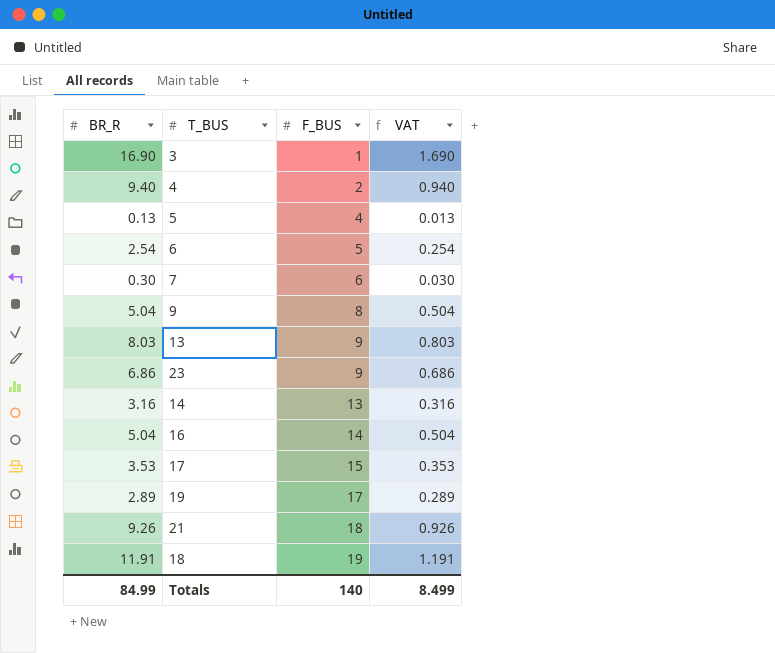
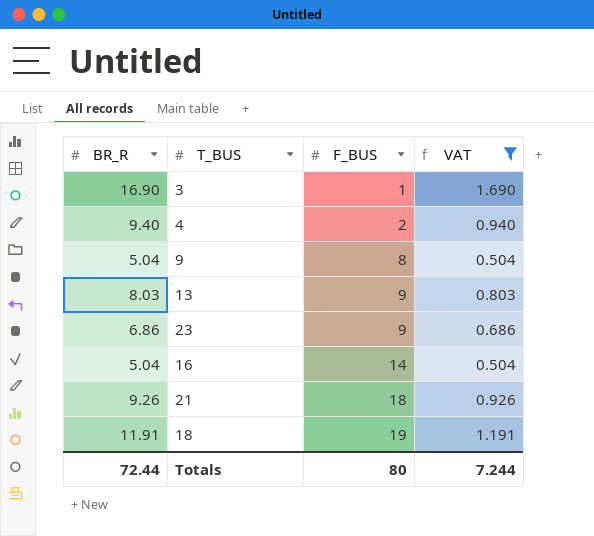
filter: none -> VAT >= 0.504
Totals | BR_R: 84.99 -> 72.44
Totals | F_BUS: 140 -> 80
Totals | VAT: 8.499 -> 7.244

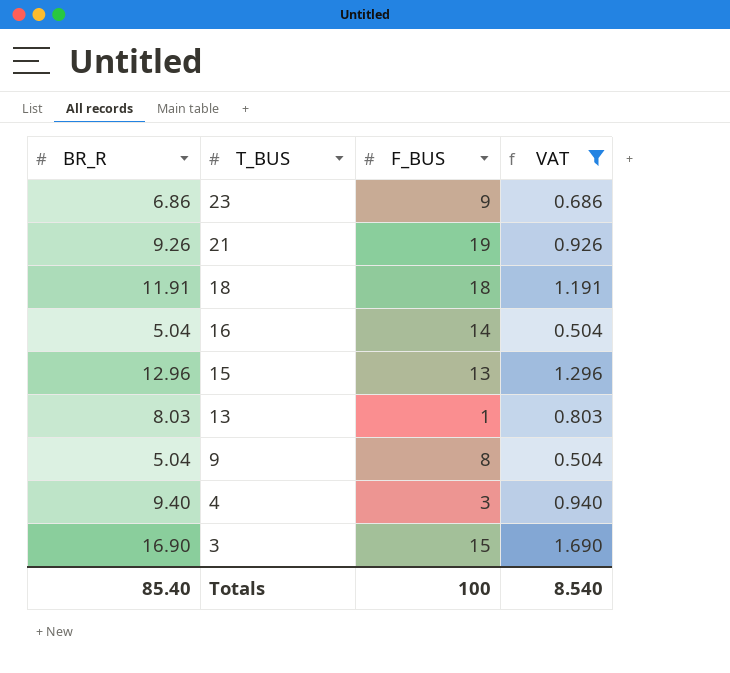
row order: F_BUS ascending -> T_BUS descending
21 | F_BUS: 18 -> 19
18 | F_BUS: 19 -> 18
row 15: none -> 12.96 | 13 | 1.296
13 | F_BUS: 9 -> 1
4 | F_BUS: 2 -> 3
3 | F_BUS: 1 -> 15
Totals | BR_R: 72.44 -> 85.40
Totals | F_BUS: 80 -> 100
Totals | VAT: 7.244 -> 8.540

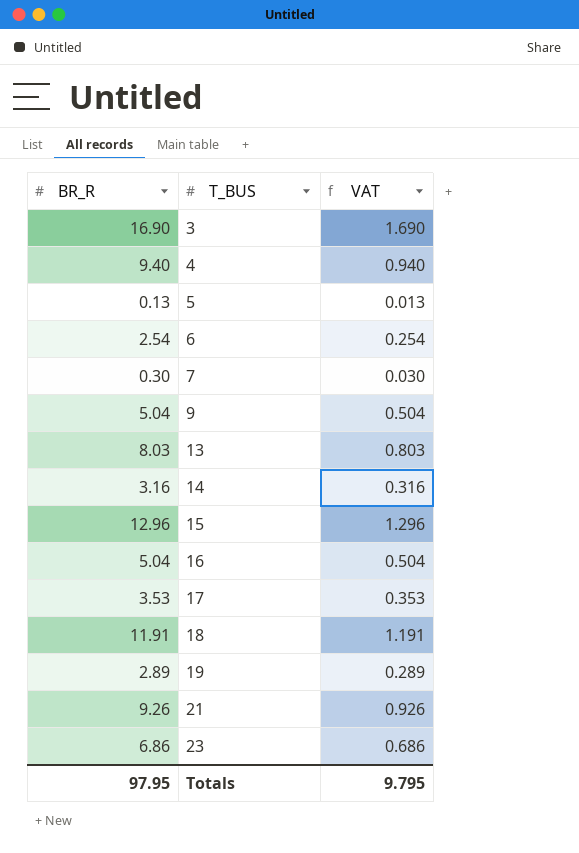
filter: VAT >= 0.504 -> none
row order: T_BUS descending -> T_BUS ascending
column F_BUS | position: 3 -> none
Totals | BR_R: 85.40 -> 97.95
Totals | VAT: 8.540 -> 9.795

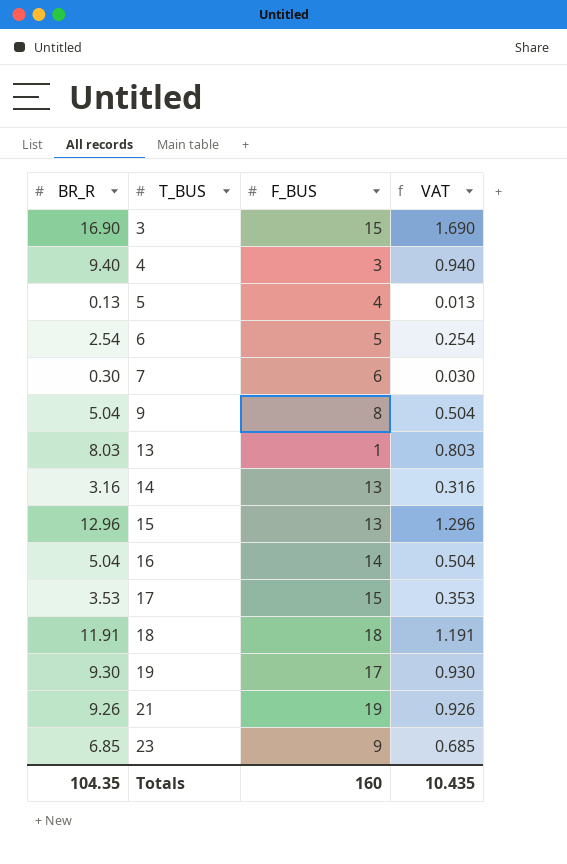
column F_BUS | position: none -> 3
19 | BR_R: 2.89 -> 9.30
19 | VAT: 0.289 -> 0.930
23 | BR_R: 6.86 -> 6.85
23 | VAT: 0.686 -> 0.685
Totals | BR_R: 97.95 -> 104.35
Totals | VAT: 9.795 -> 10.435

